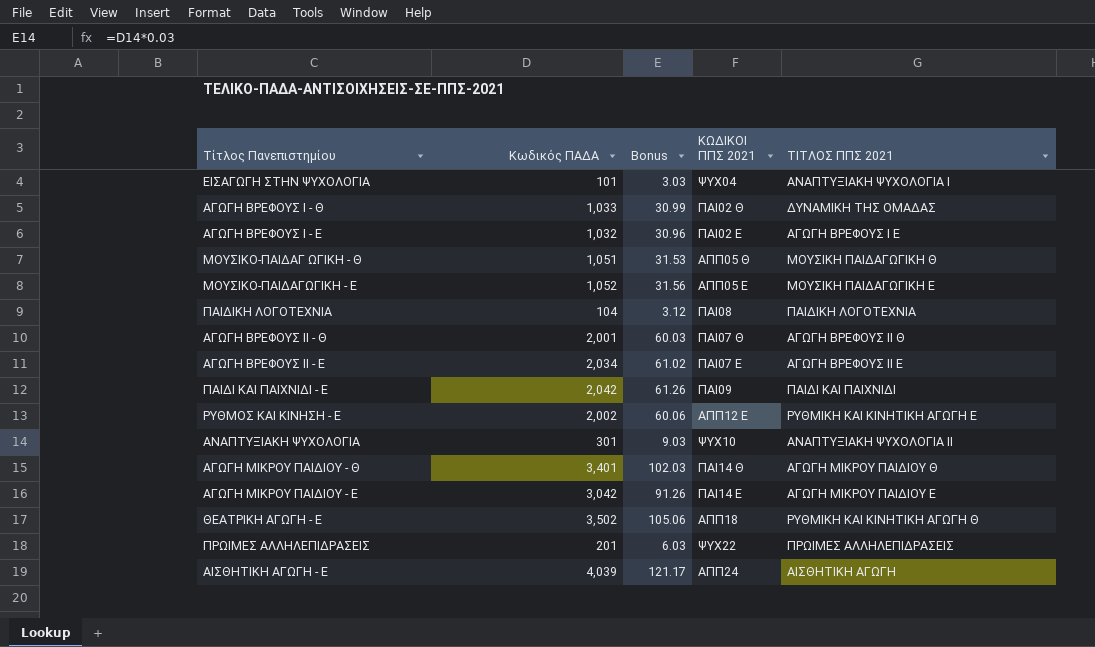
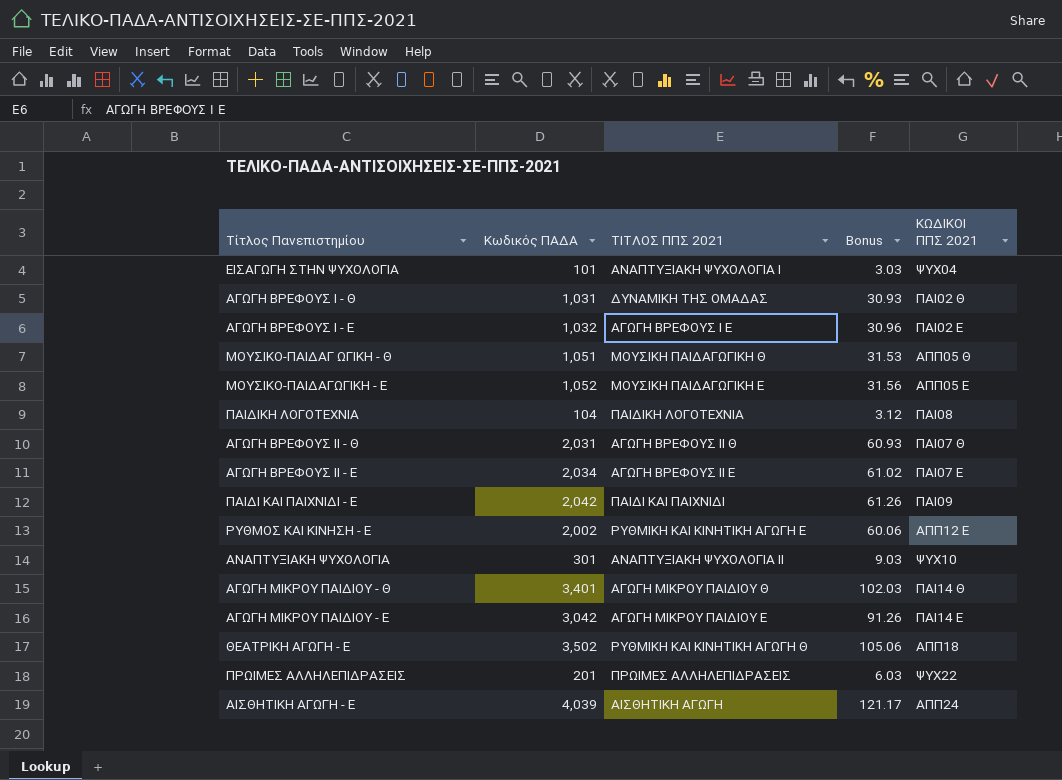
column ΤΙΤΛΟΣ ΠΠΣ 2021 | position: 5 -> 3
ΑΓΩΓΗ ΒΡΕΦΟΥΣ Ι - Θ | Κωδικός ΠΑΔΑ: 1,033 -> 1,031
ΑΓΩΓΗ ΒΡΕΦΟΥΣ Ι - Θ | Bonus: 30.99 -> 30.93
ΑΓΩΓΗ ΒΡΕΦΟΥΣ ΙΙ - Θ | Κωδικός ΠΑΔΑ: 2,001 -> 2,031
ΑΓΩΓΗ ΒΡΕΦΟΥΣ ΙΙ - Θ | Bonus: 60.03 -> 60.93

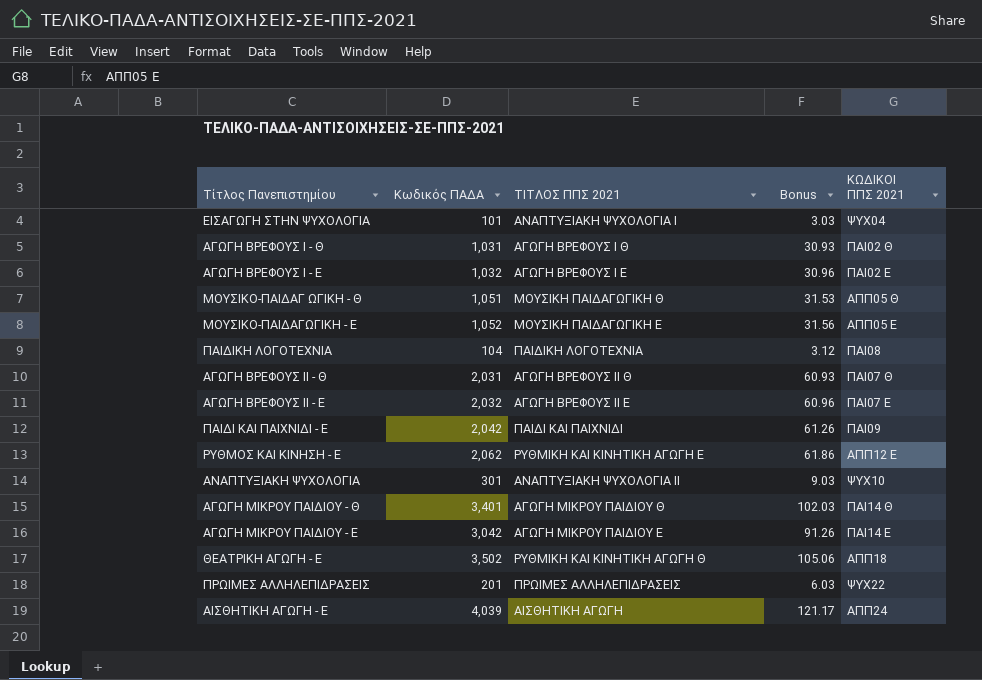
ΑΓΩΓΗ ΒΡΕΦΟΥΣ Ι - Θ | ΤΙΤΛΟΣ ΠΠΣ 2021: ΔΥΝΑΜΙΚΗ ΤΗΣ ΟΜΑΔΑΣ -> ΑΓΩΓΗ ΒΡΕΦΟΥΣ Ι Θ
ΑΓΩΓΗ ΒΡΕΦΟΥΣ ΙΙ - Ε | Κωδικός ΠΑΔΑ: 2,034 -> 2,032
ΑΓΩΓΗ ΒΡΕΦΟΥΣ ΙΙ - Ε | Bonus: 61.02 -> 60.96
ΡΥΘΜΟΣ ΚΑΙ ΚΙΝΗΣΗ - Ε | Κωδικός ΠΑΔΑ: 2,002 -> 2,062
ΡΥΘΜΟΣ ΚΑΙ ΚΙΝΗΣΗ - Ε | Bonus: 60.06 -> 61.86

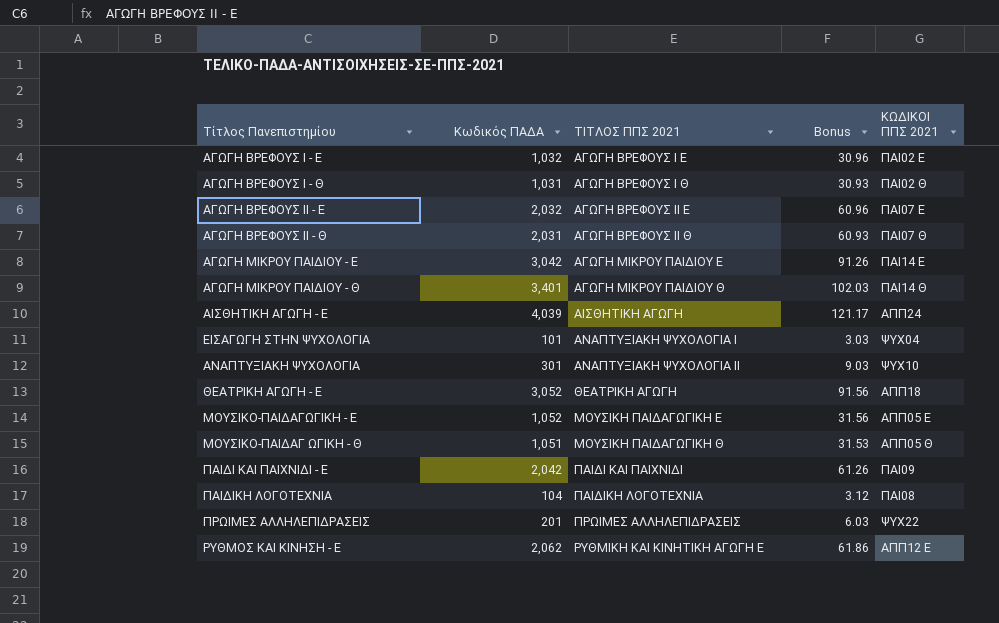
row order: none -> ΤΙΤΛΟΣ ΠΠΣ 2021 ascending
ΘΕΑΤΡΙΚΗ ΑΓΩΓΗ - Ε | Κωδικός ΠΑΔΑ: 3,502 -> 3,052
ΘΕΑΤΡΙΚΗ ΑΓΩΓΗ - Ε | ΤΙΤΛΟΣ ΠΠΣ 2021: ΡΥΘΜΙΚΗ ΚΑΙ ΚΙΝΗΤΙΚΗ ΑΓΩΓΗ Θ -> ΘΕΑΤΡΙΚΗ ΑΓΩΓΗ
ΘΕΑΤΡΙΚΗ ΑΓΩΓΗ - Ε | Bonus: 105.06 -> 91.56

